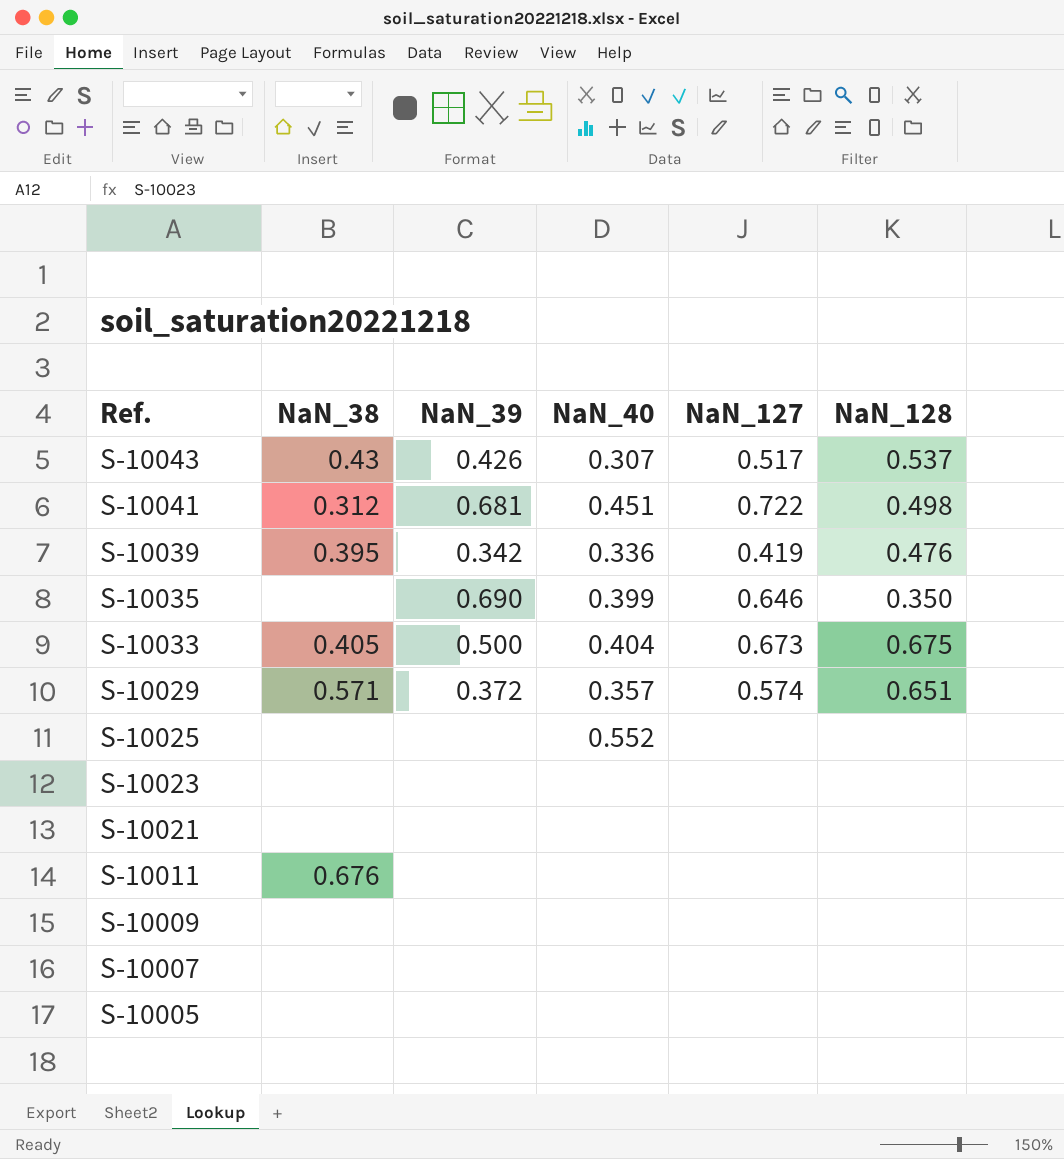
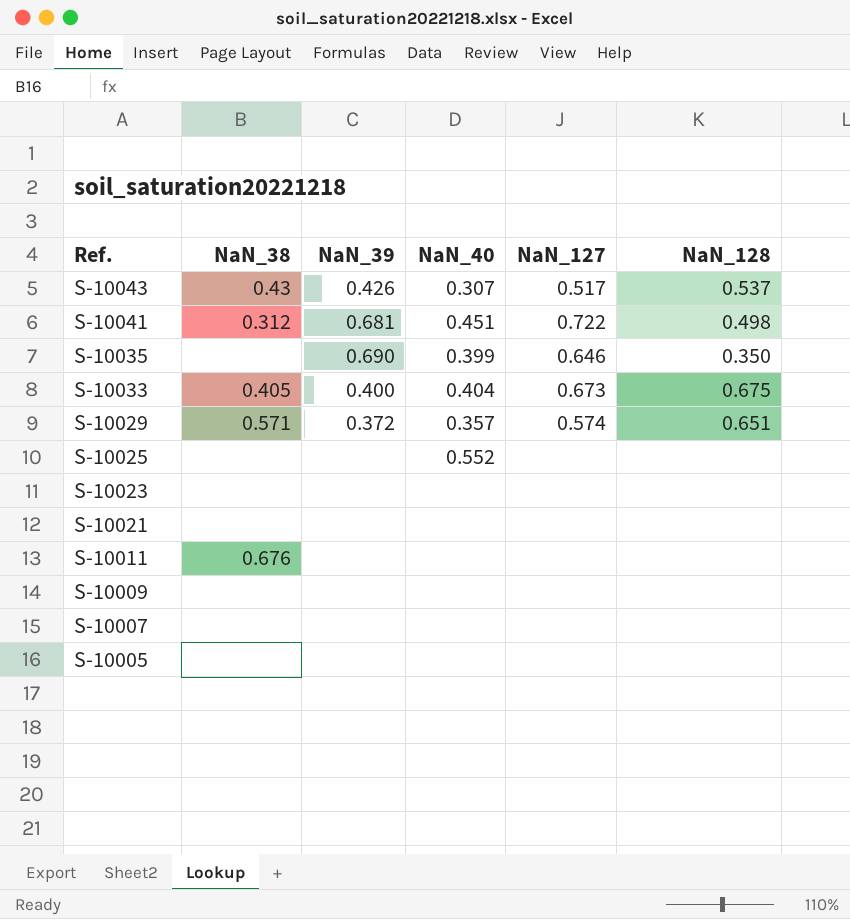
row S-10039: 0.395 | 0.342 | 0.336 | 0.419 | 0.476 -> none
S-10033 | NaN_39: 0.500 -> 0.400

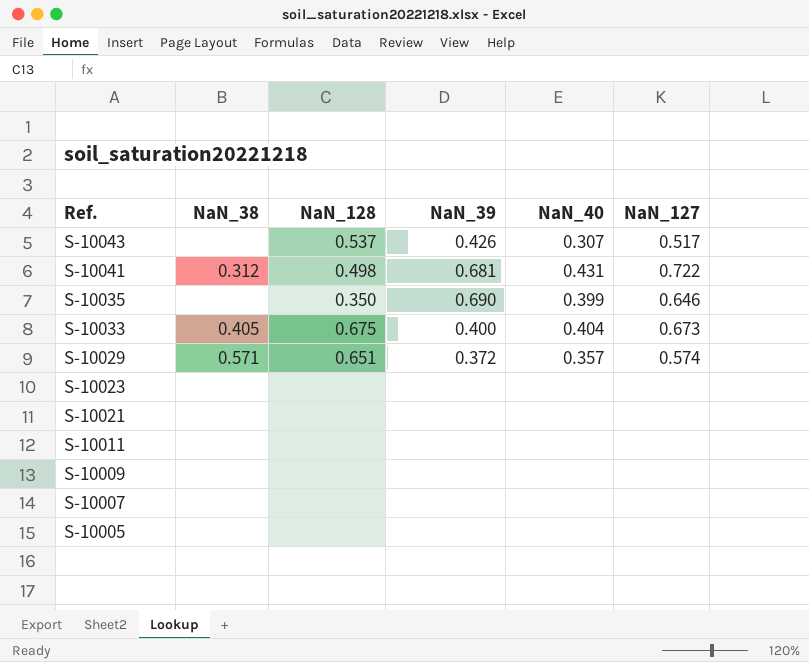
column NaN_128 | position: 6 -> 3
row S-10025: none | none | 0.552 | none | none -> none
S-10043 | NaN_38: 0.43 -> none
S-10041 | NaN_40: 0.451 -> 0.431
S-10011 | NaN_38: 0.676 -> none

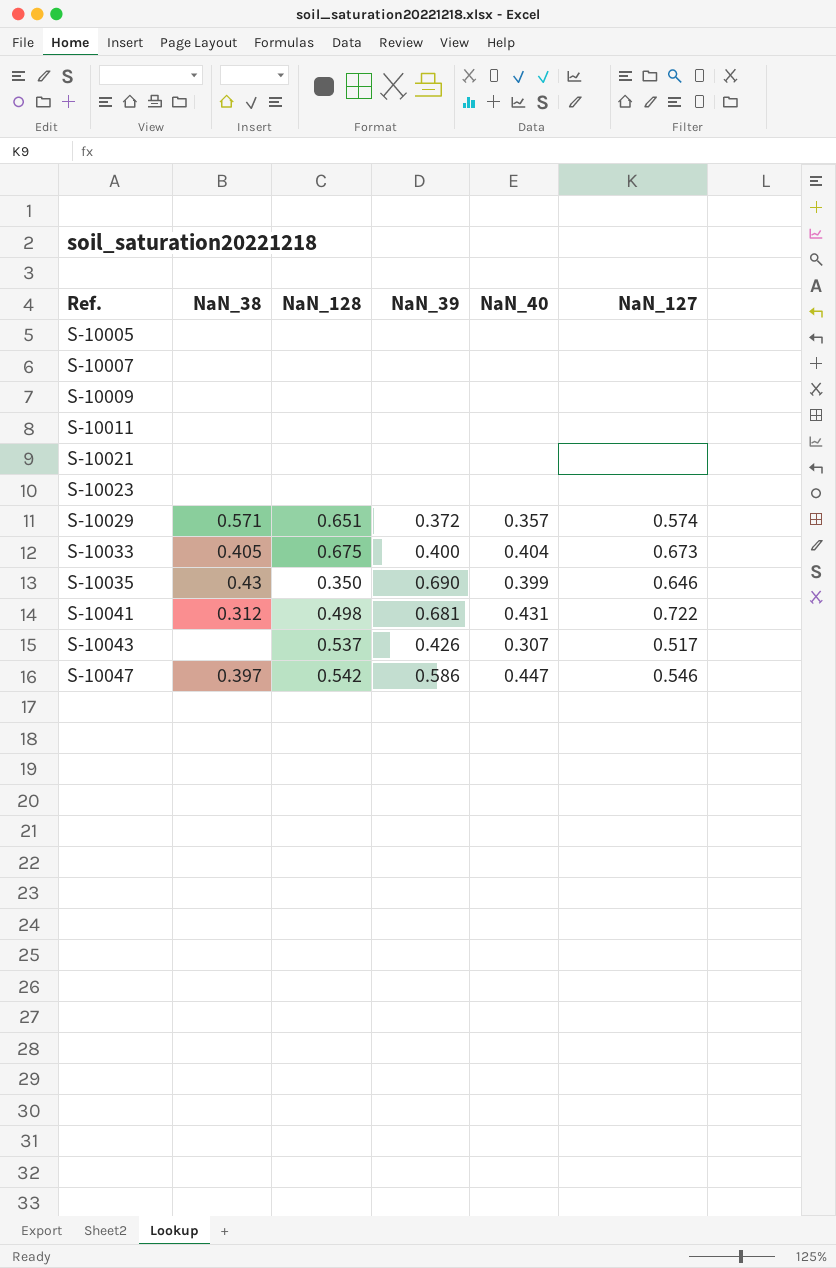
row order: Ref. descending -> Ref. ascending
S-10035 | NaN_38: none -> 0.43
row S-10047: none -> 0.397 | 0.542 | 0.586 | 0.447 | 0.546

